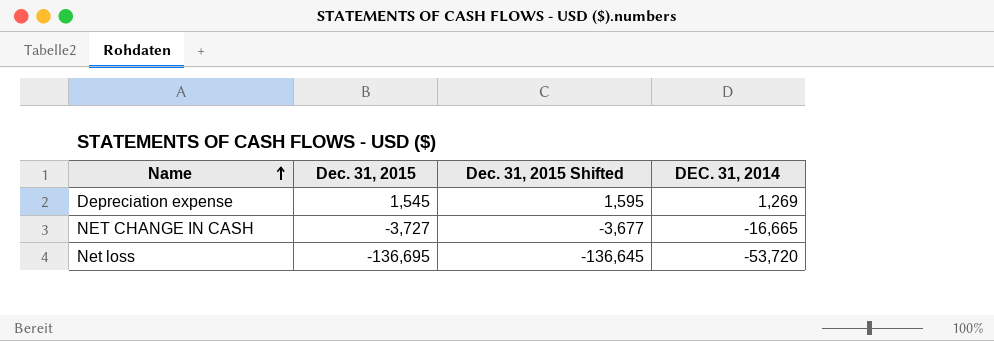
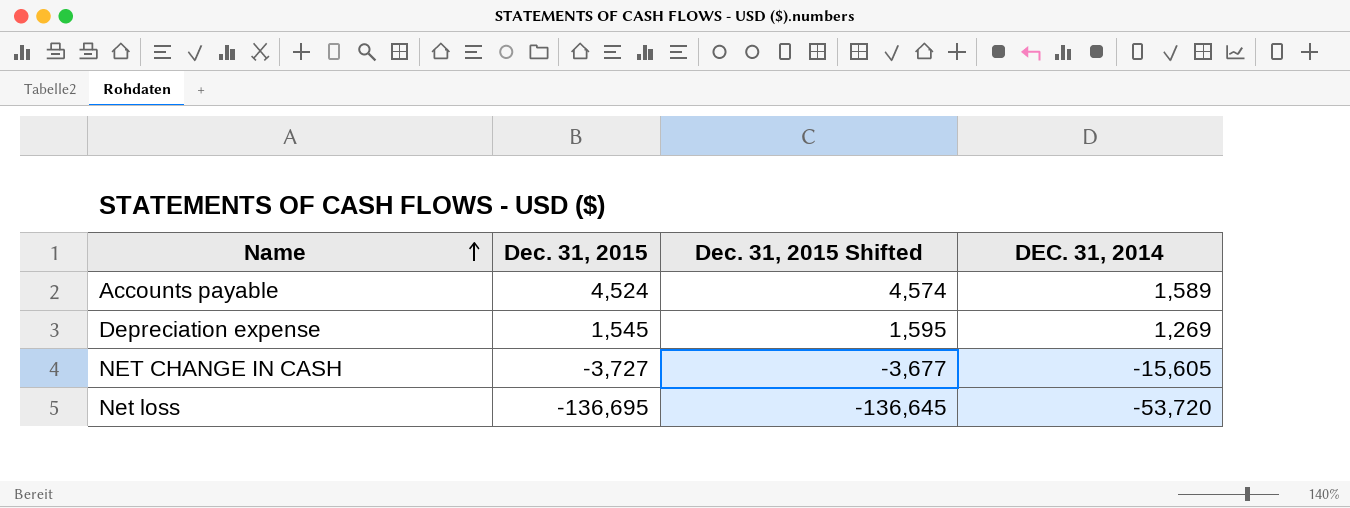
row Accounts payable: none -> 4,524 | 4,574 | 1,589
NET CHANGE IN CASH | DEC. 31, 2014: -16,665 -> -15,605

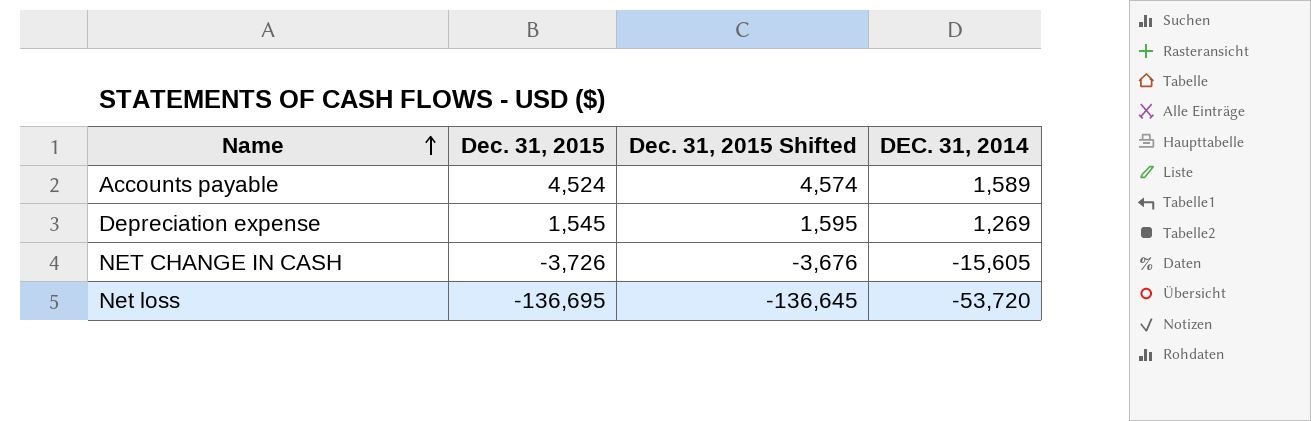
NET CHANGE IN CASH | Dec. 31, 2015: -3,727 -> -3,726
NET CHANGE IN CASH | Dec. 31, 2015 Shifted: -3,677 -> -3,676

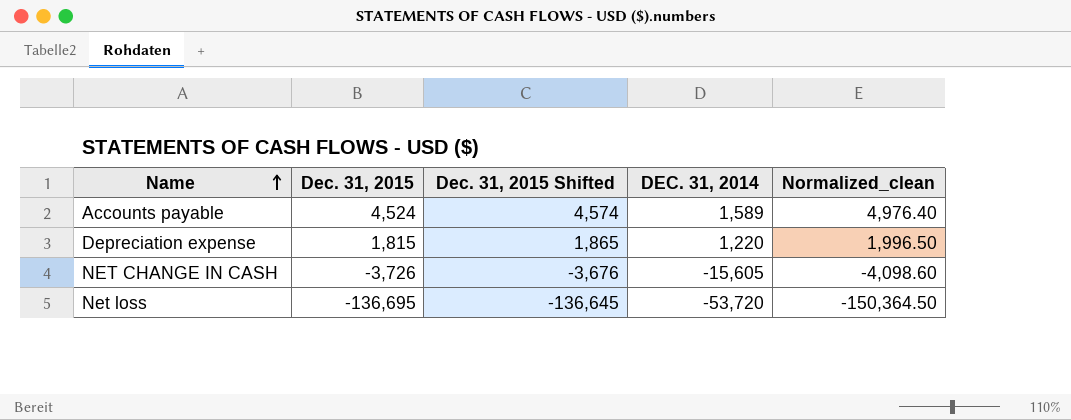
column Normalized_clean | formula: none -> [Dec. 31, 2015] * 1.1
Depreciation expense | Dec. 31, 2015: 1,545 -> 1,815
Depreciation expense | Dec. 31, 2015 Shifted: 1,595 -> 1,865
Depreciation expense | DEC. 31, 2014: 1,269 -> 1,220

